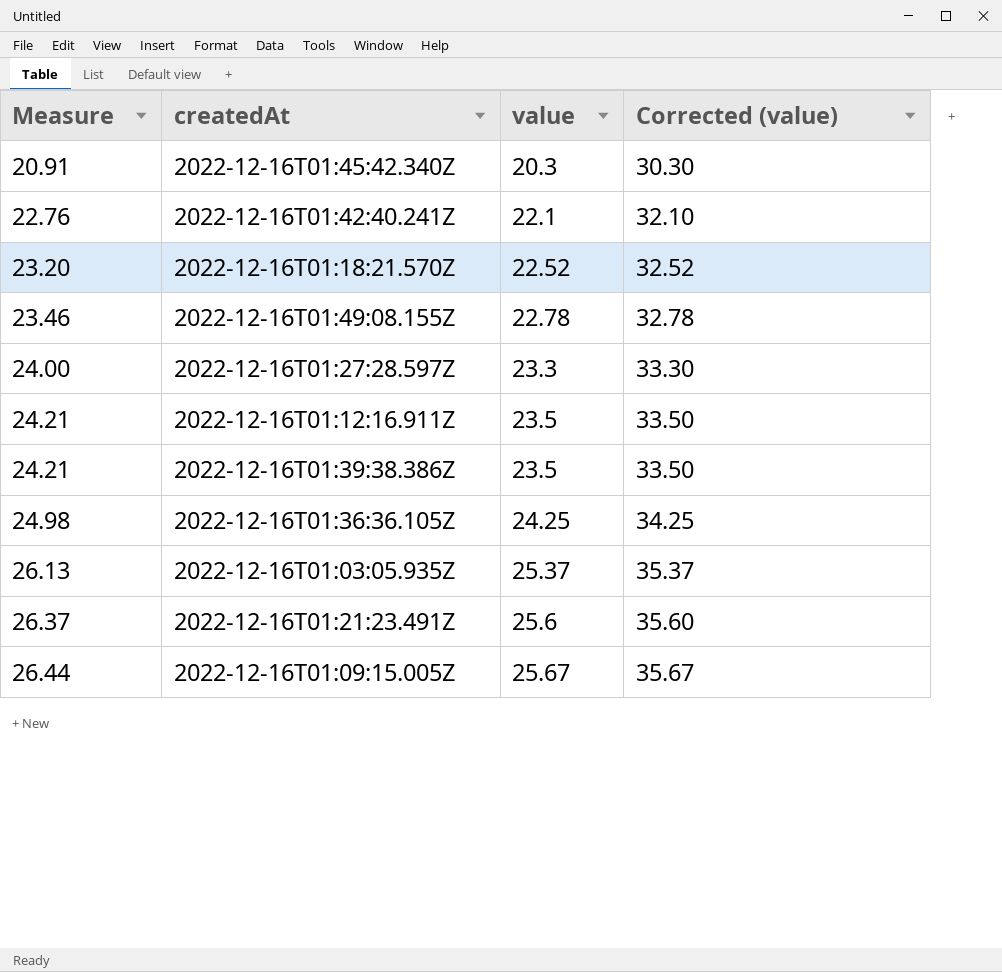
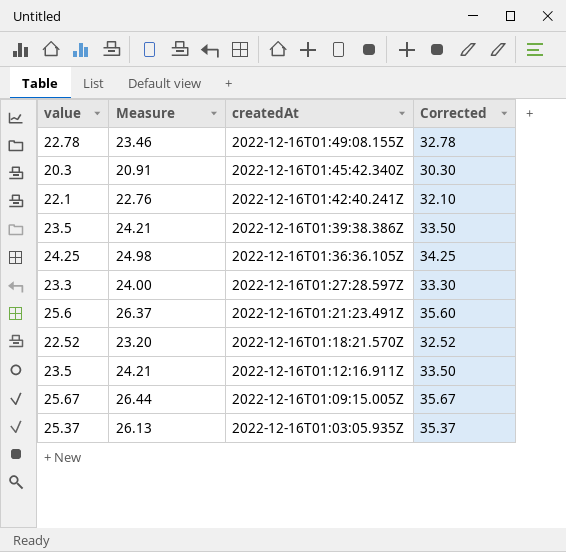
row order: Measure ascending -> createdAt descending
column value | position: 3 -> 1
column name: Corrected (value) -> Corrected

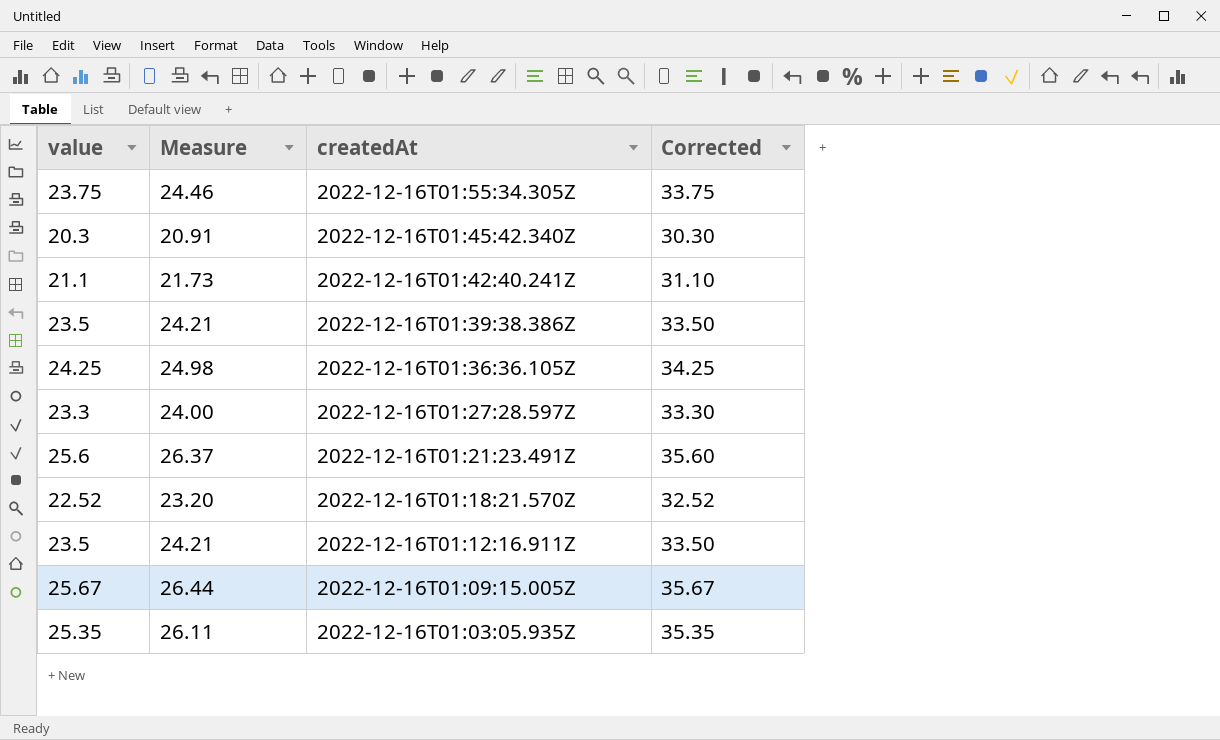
row 2022-12-16T01:49:08.155Z: 22.78 | 23.46 | 32.78 -> none
row 2022-12-16T01:55:34.305Z: none -> 23.75 | 24.46 | 33.75
2022-12-16T01:42:40.241Z | value: 22.1 -> 21.1
2022-12-16T01:42:40.241Z | Measure: 22.76 -> 21.73
2022-12-16T01:42:40.241Z | Corrected: 32.10 -> 31.10
2022-12-16T01:03:05.935Z | value: 25.37 -> 25.35
2022-12-16T01:03:05.935Z | Measure: 26.13 -> 26.11
2022-12-16T01:03:05.935Z | Corrected: 35.37 -> 35.35

